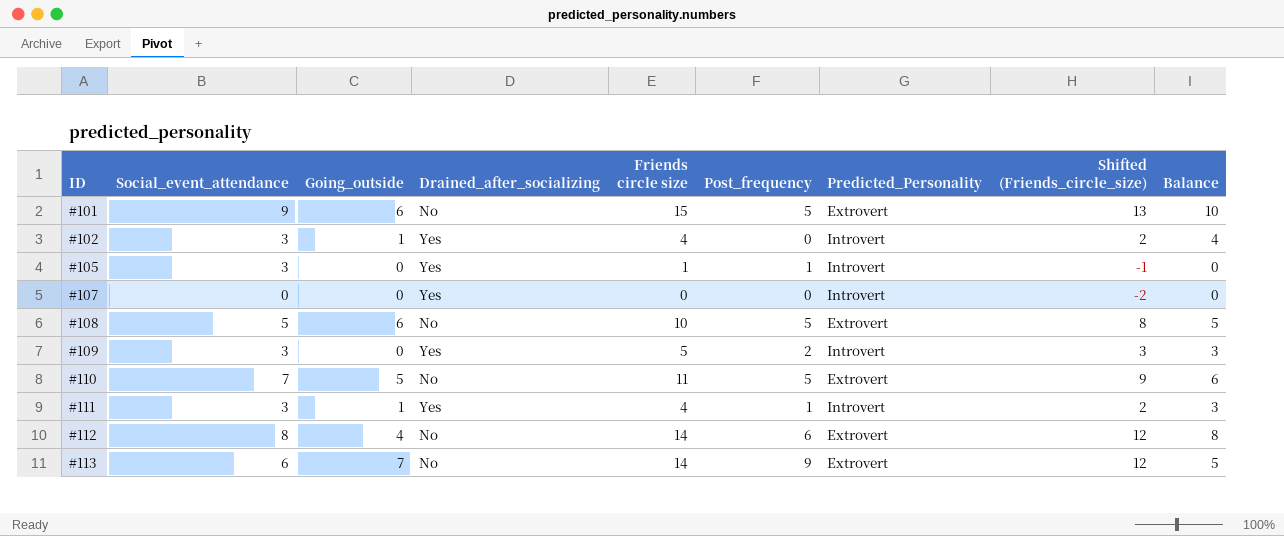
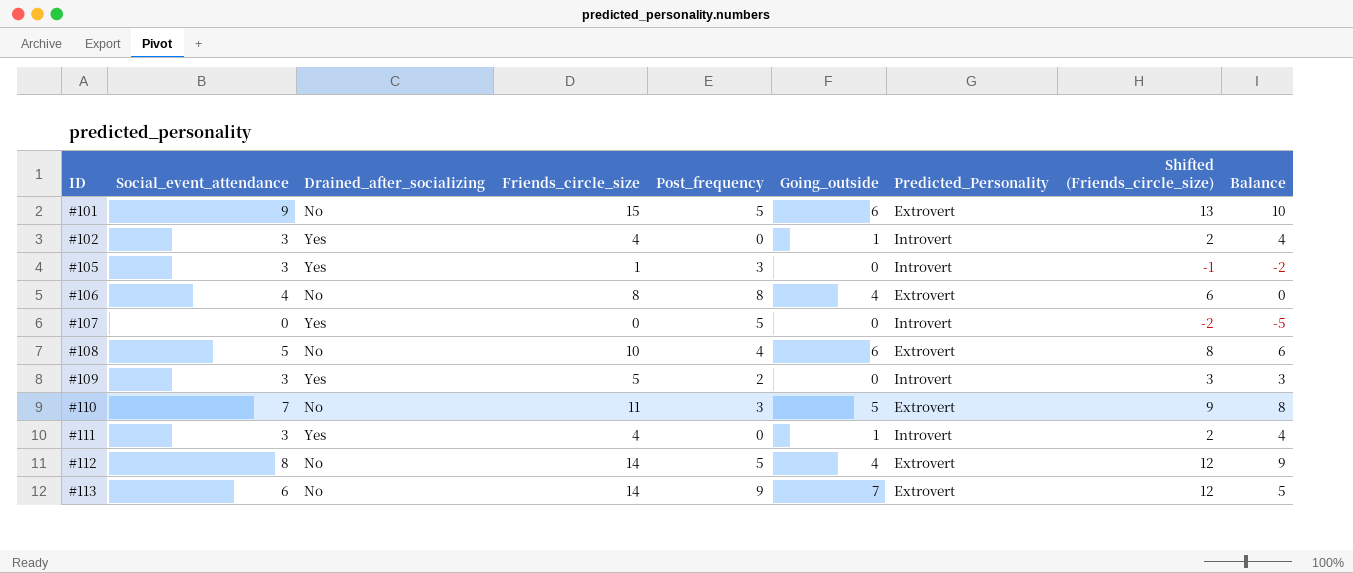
column name: Friends circle size -> Friends_circle_size
column Going_outside | position: 3 -> 6
#105 | Post_frequency: 1 -> 3
#105 | Balance: 0 -> -2
row #106: none -> 4 | No | 8 | 8 | 4 | Extrovert | 6 | 0
#107 | Post_frequency: 0 -> 5
#107 | Balance: 0 -> -5
#108 | Post_frequency: 5 -> 4
#108 | Balance: 5 -> 6
#110 | Post_frequency: 5 -> 3
#110 | Balance: 6 -> 8
#111 | Post_frequency: 1 -> 0
#111 | Balance: 3 -> 4
#112 | Post_frequency: 6 -> 5
#112 | Balance: 8 -> 9

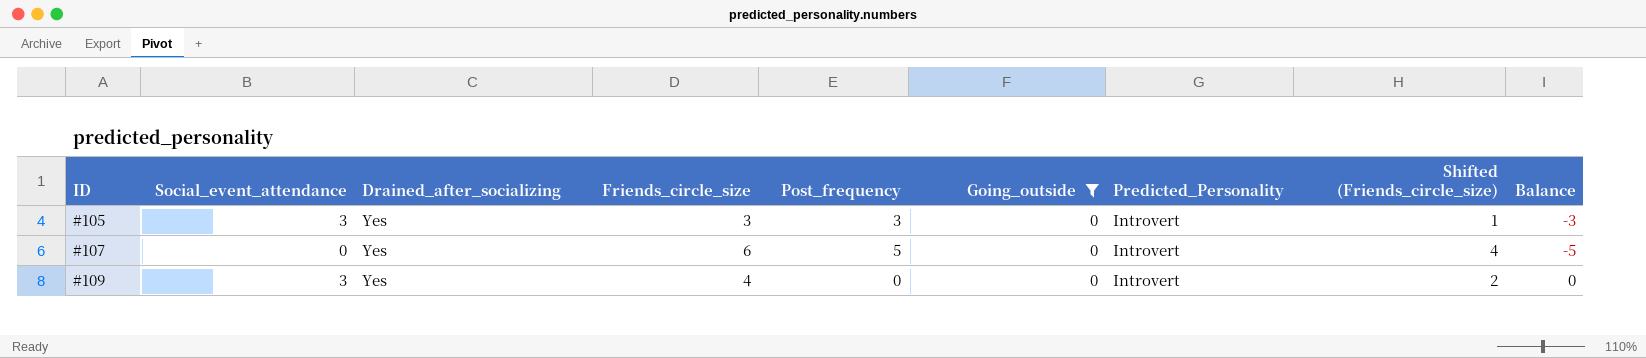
filter: none -> Going_outside = 0
column Balance | formula: [Friends_circle_size] - [Post_frequency] -> [Going_outside] - [Post_frequency]
#105 | Friends_circle_size: 1 -> 3
#105 | Shifted (Friends_circle_size): -1 -> 1
#107 | Friends_circle_size: 0 -> 6
#107 | Shifted (Friends_circle_size): -2 -> 4
#109 | Friends_circle_size: 5 -> 4
#109 | Post_frequency: 2 -> 0
#109 | Shifted (Friends_circle_size): 3 -> 2

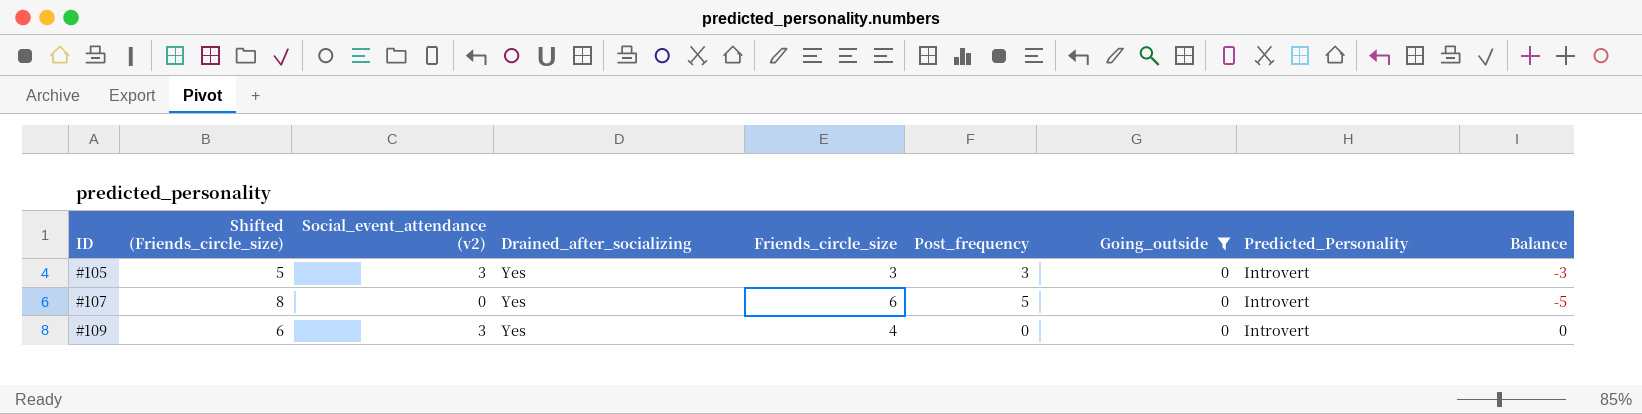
column Shifted (Friends_circle_size) | formula: [Friends_circle_size] - 2 -> [Friends_circle_size] + 2
column Shifted (Friends_circle_size) | position: 8 -> 2
column name: Social_event_attendance -> Social_event_attendance (v2)

